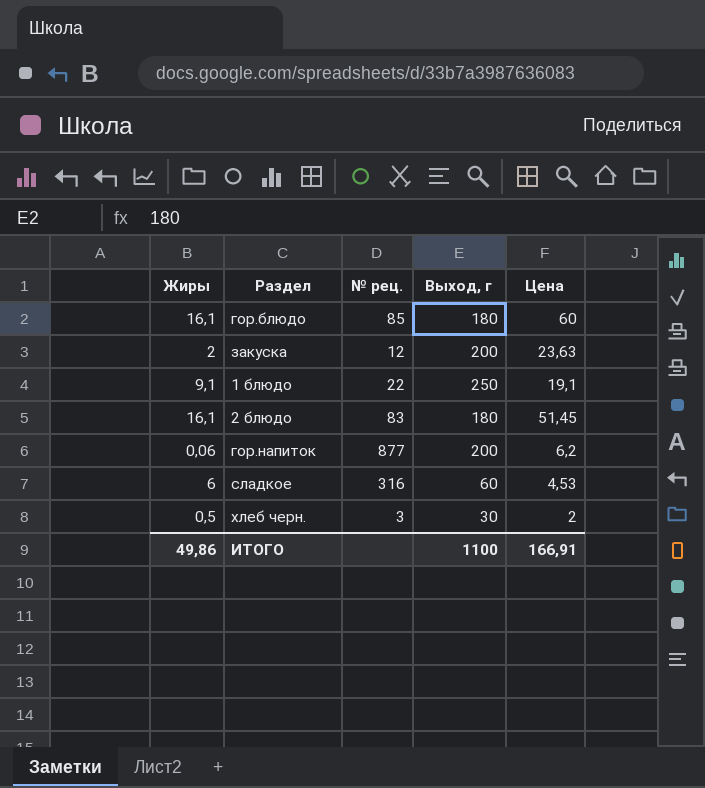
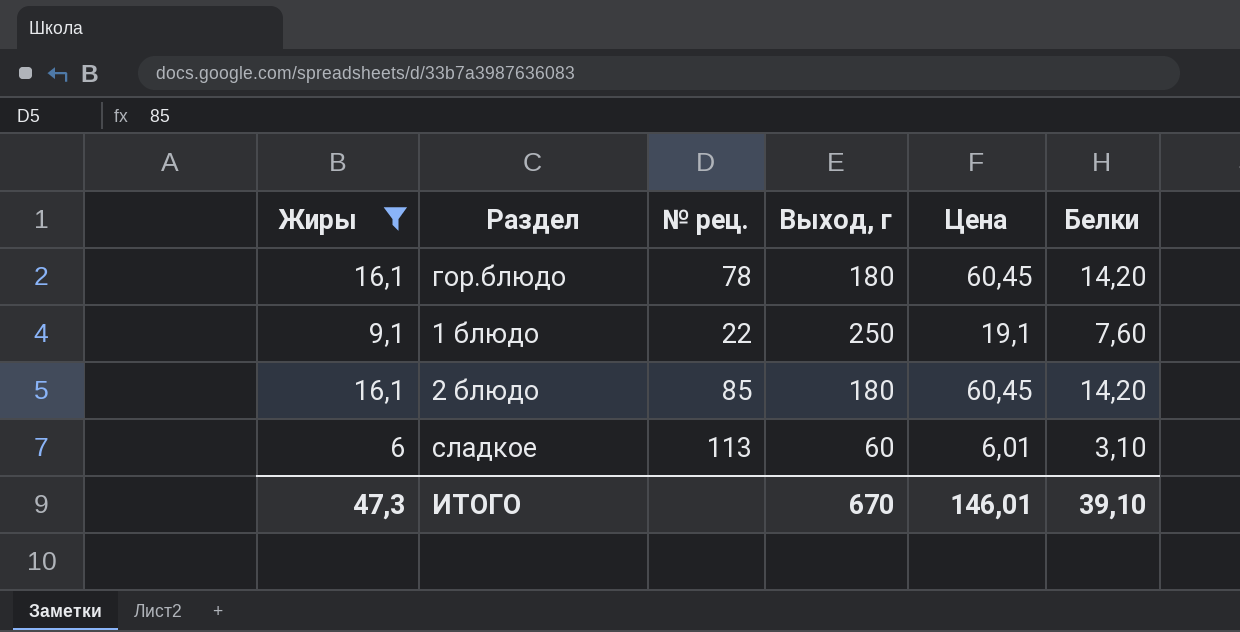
filter: none -> Жиры >= 6
column Белки | position: none -> 6
гор.блюдо | № рец.: 85 -> 78
гор.блюдо | Цена: 60 -> 60,45
2 блюдо | № рец.: 83 -> 85
2 блюдо | Цена: 51,45 -> 60,45
сладкое | № рец.: 316 -> 113
сладкое | Цена: 4,53 -> 6,01
ИТОГО | Жиры: 49,86 -> 47,3
ИТОГО | Выход, г: 1100 -> 670
ИТОГО | Цена: 166,91 -> 146,01

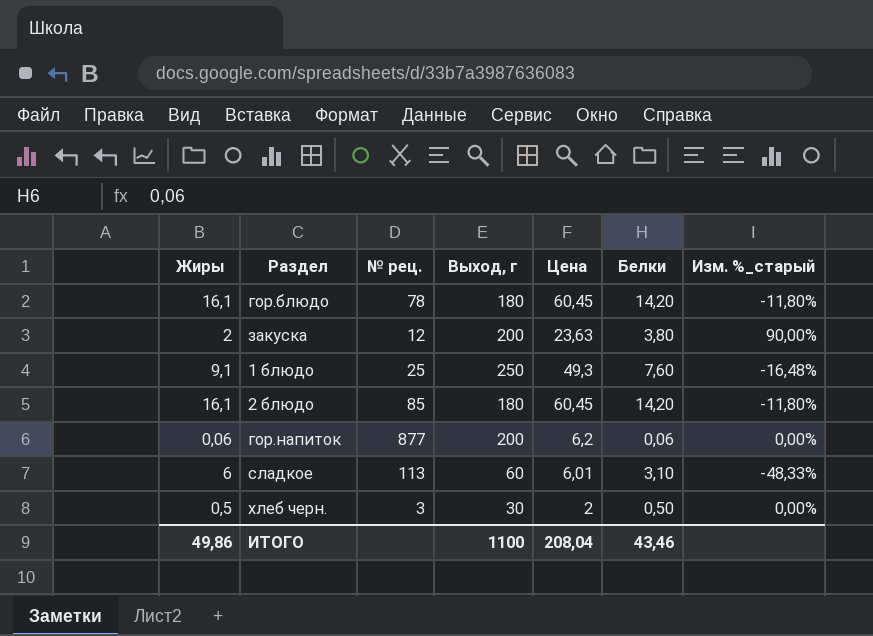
filter: Жиры >= 6 -> none
column Изм. %_старый | formula: none -> ([Белки] - [Жиры]) / [Жиры]
1 блюдо | № рец.: 22 -> 25
1 блюдо | Цена: 19,1 -> 49,3
ИТОГО | Жиры: 47,3 -> 49,86
ИТОГО | Выход, г: 670 -> 1100
ИТОГО | Цена: 146,01 -> 208,04
ИТОГО | Белки: 39,10 -> 43,46

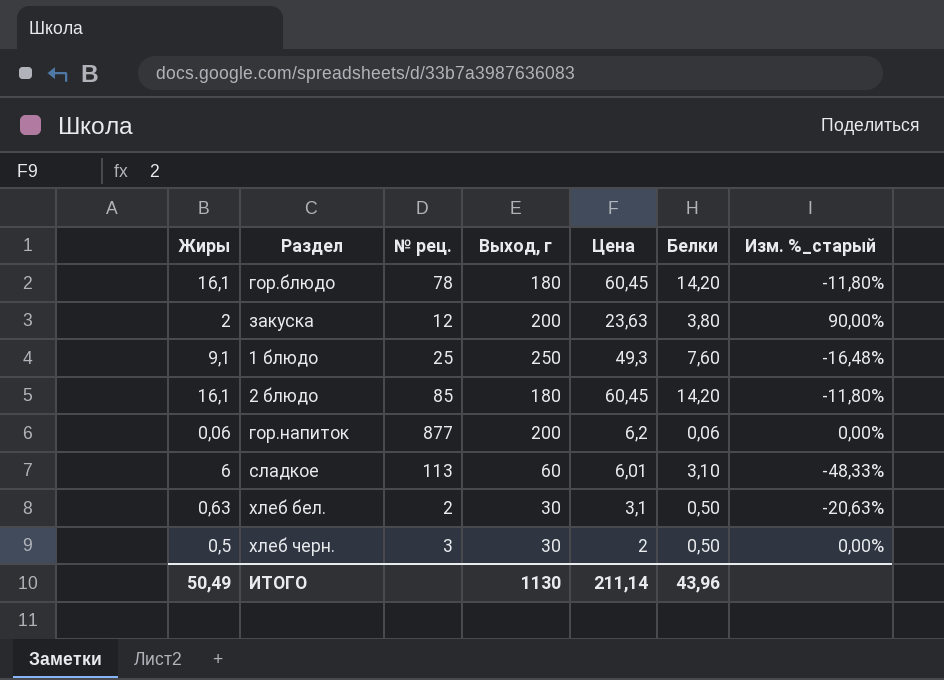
row хлеб бел.: none -> 0,63 | 2 | 30 | 3,1 | 0,50 | -20,63%
ИТОГО | Жиры: 49,86 -> 50,49
ИТОГО | Выход, г: 1100 -> 1130
ИТОГО | Цена: 208,04 -> 211,14
ИТОГО | Белки: 43,46 -> 43,96

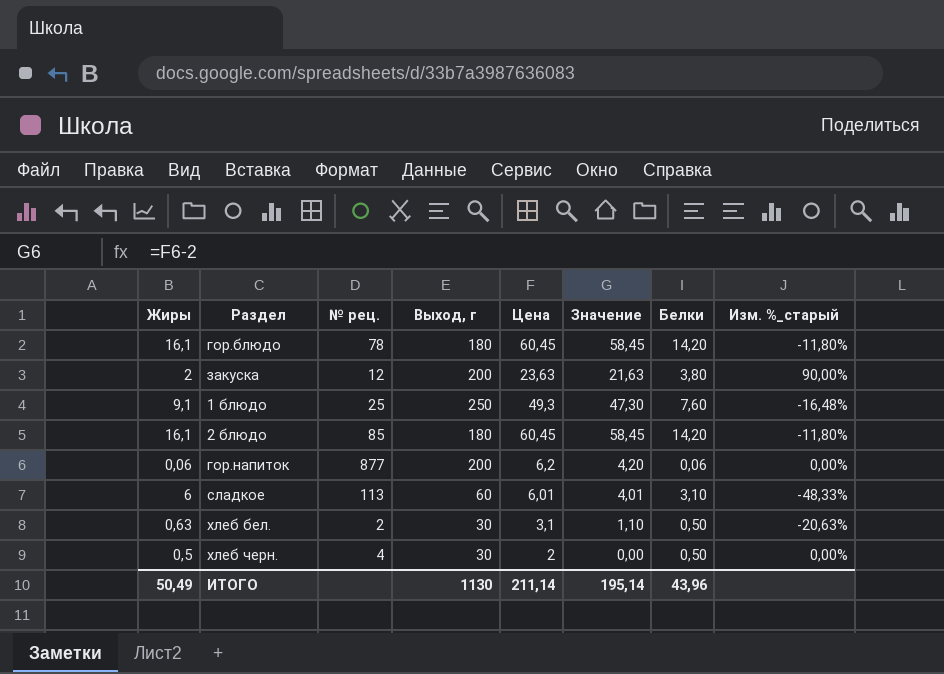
column Значение | formula: none -> [Цена] - 2
хлеб черн. | № рец.: 3 -> 4

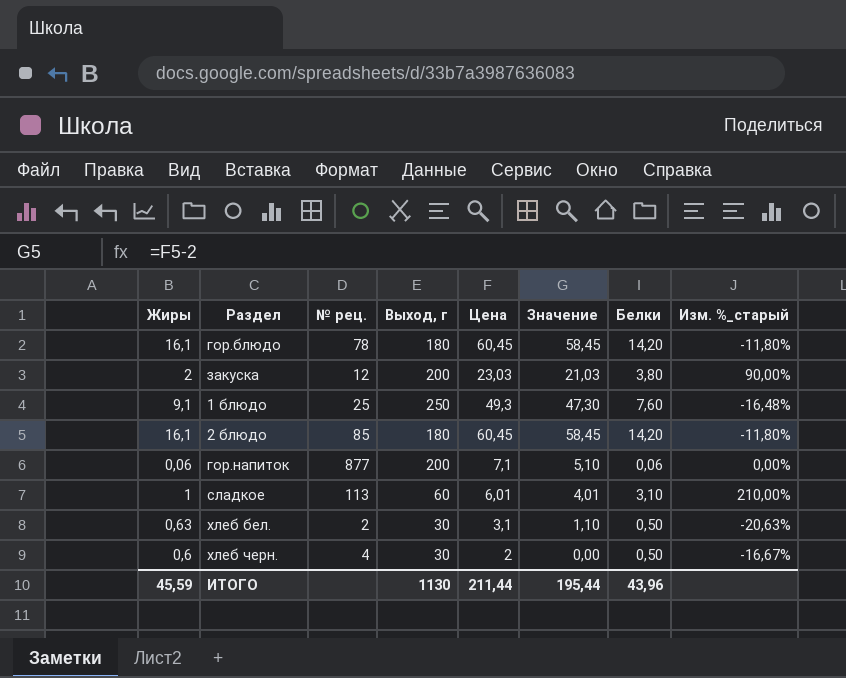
закуска | Цена: 23,63 -> 23,03
закуска | Значение: 21,63 -> 21,03
гор.напиток | Цена: 6,2 -> 7,1
гор.напиток | Значение: 4,20 -> 5,10
сладкое | Жиры: 6 -> 1
сладкое | Изм. %_старый: -48,33% -> 210,00%
хлеб черн. | Жиры: 0,5 -> 0,6
хлеб черн. | Изм. %_старый: 0,00% -> -16,67%
ИТОГО | Жиры: 50,49 -> 45,59
ИТОГО | Цена: 211,14 -> 211,44
ИТОГО | Значение: 195,14 -> 195,44

